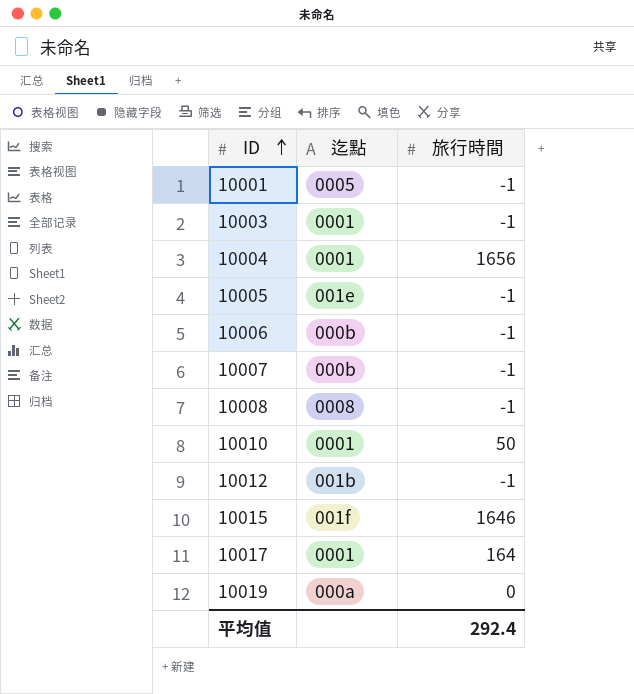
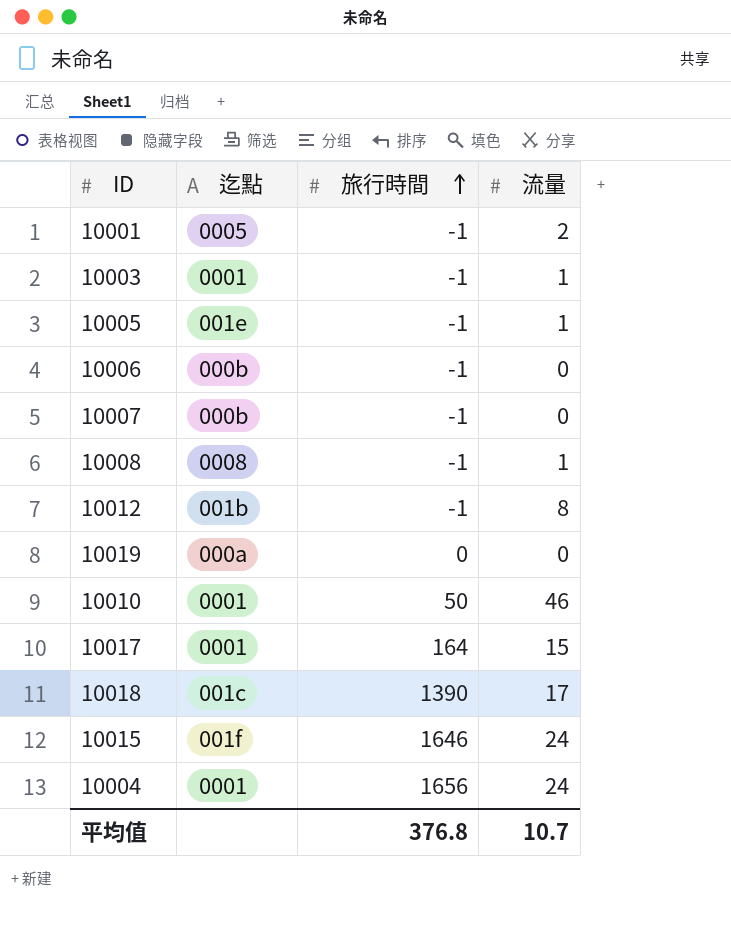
row order: ID ascending -> 旅行時間 ascending
column 流量 | position: none -> 4
row 10018: none -> 001c | 1390 | 17
平均值 | 旅行時間: 292.4 -> 376.8

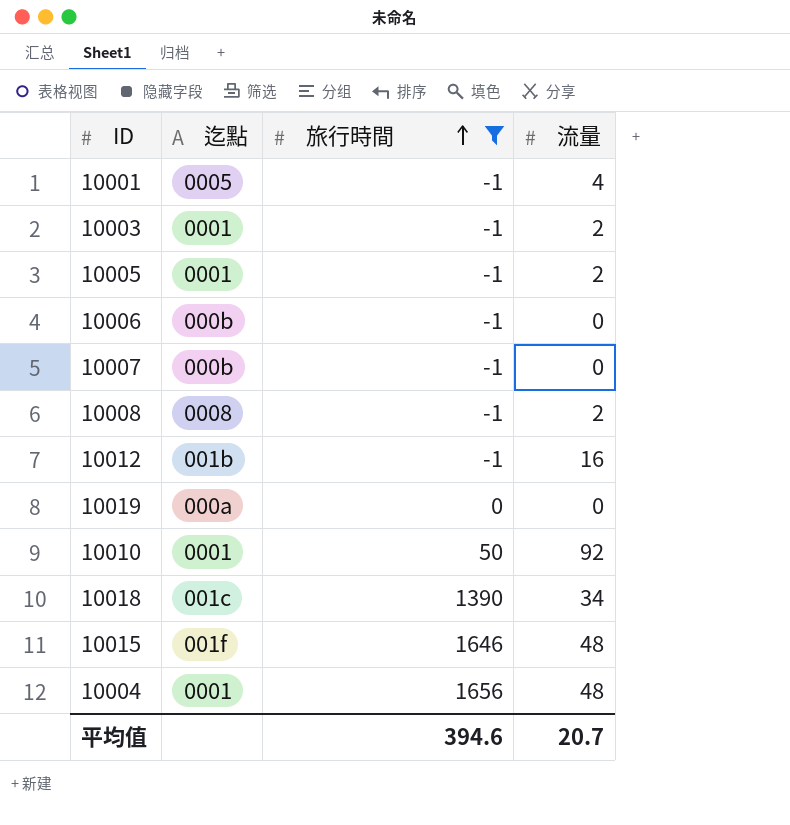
filter: none -> 旅行時間 != 164
10001 | 流量: 2 -> 4
10003 | 流量: 1 -> 2
10005 | 迄點: 001e -> 0001
10005 | 流量: 1 -> 2
10008 | 流量: 1 -> 2
10012 | 流量: 8 -> 16
10010 | 流量: 46 -> 92
10018 | 流量: 17 -> 34
10015 | 流量: 24 -> 48
10004 | 流量: 24 -> 48
平均值 | 旅行時間: 376.8 -> 394.6
平均值 | 流量: 10.7 -> 20.7

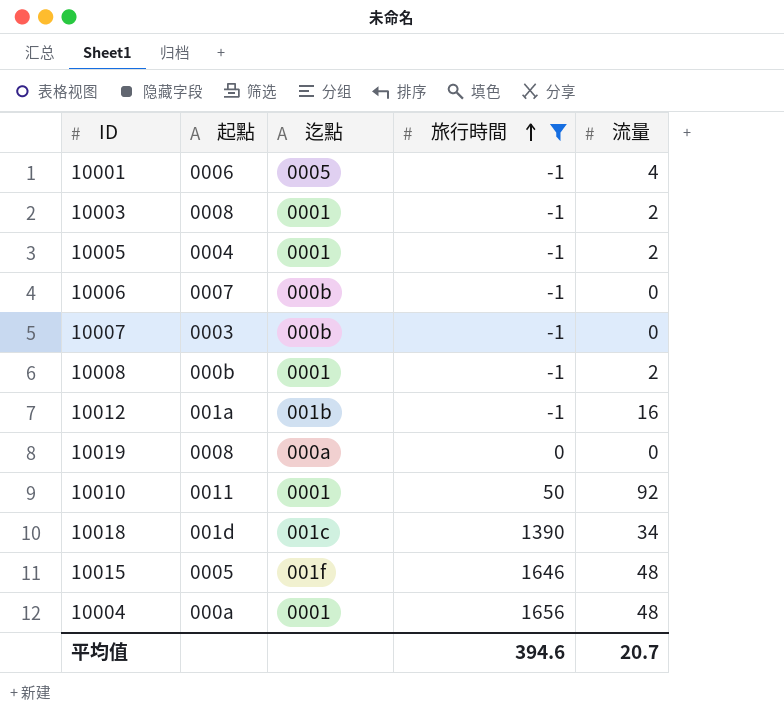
column 起點 | position: none -> 2
10008 | 迄點: 0008 -> 0001

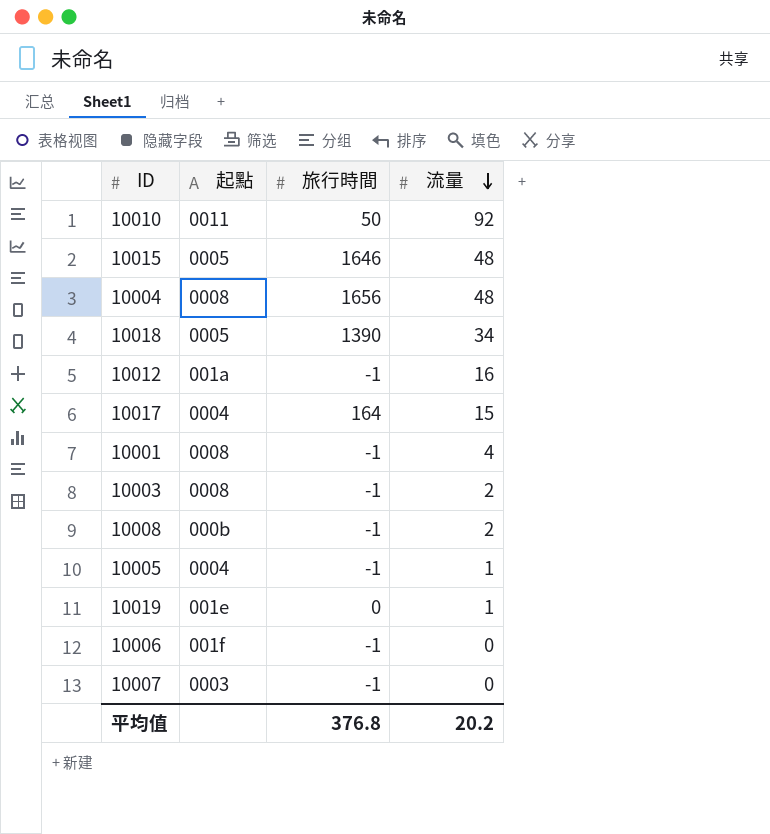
filter: 旅行時間 != 164 -> none
row order: 旅行時間 ascending -> 流量 descending
column 迄點 | position: 3 -> none
10004 | 起點: 000a -> 0008
10018 | 起點: 001d -> 0005
10001 | 起點: 0006 -> 0008
10005 | 流量: 2 -> 1
10019 | 起點: 0008 -> 001e
10019 | 流量: 0 -> 1
10006 | 起點: 0007 -> 001f
平均值 | 旅行時間: 394.6 -> 376.8
平均值 | 流量: 20.7 -> 20.2

